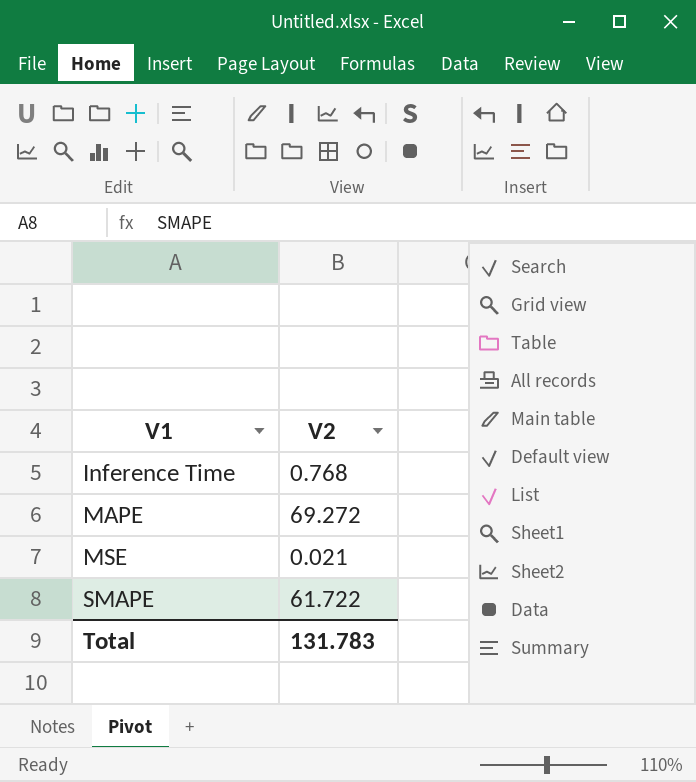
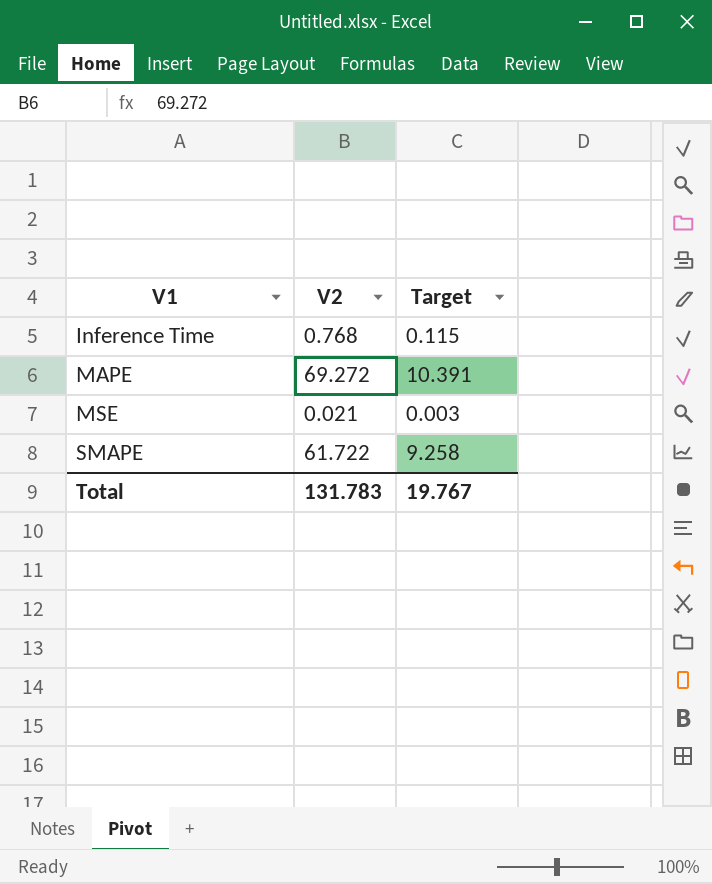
column Target | formula: none -> [V2] * 0.15

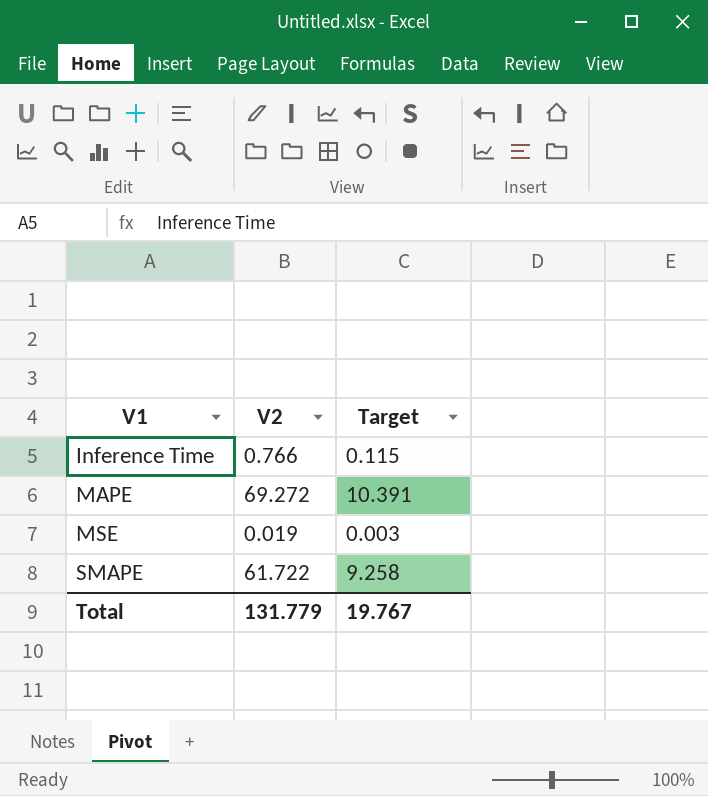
Inference Time | V2: 0.768 -> 0.766
MSE | V2: 0.021 -> 0.019
Total | V2: 131.783 -> 131.779

